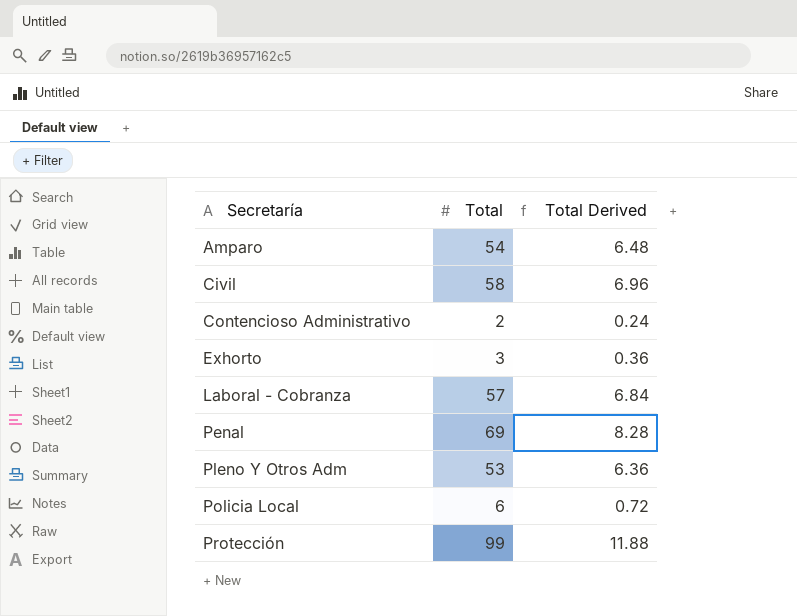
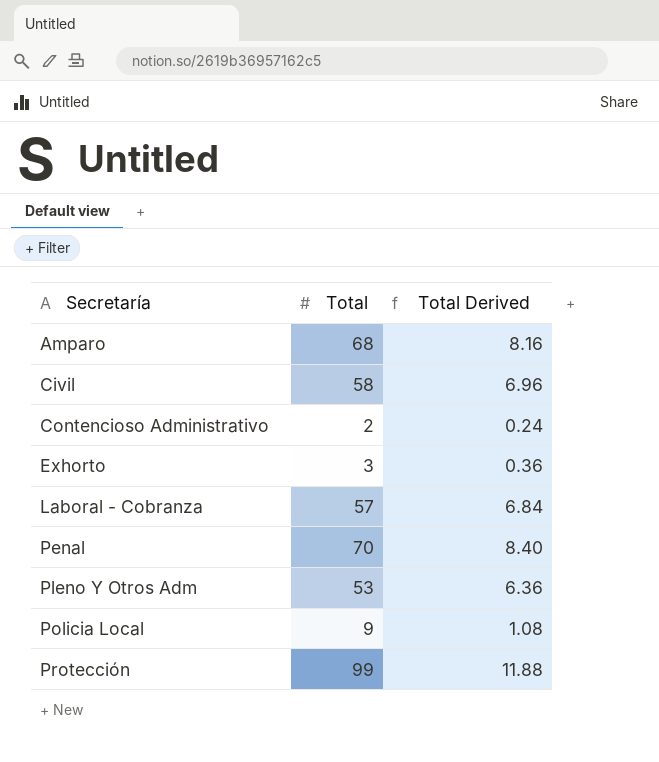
Amparo | Total: 54 -> 68
Amparo | Total Derived: 6.48 -> 8.16
Penal | Total: 69 -> 70
Penal | Total Derived: 8.28 -> 8.40
Policia Local | Total: 6 -> 9
Policia Local | Total Derived: 0.72 -> 1.08

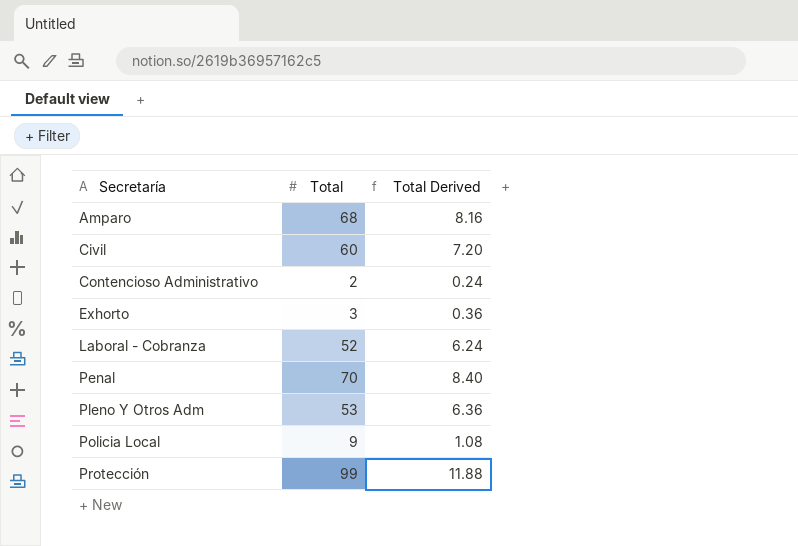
Civil | Total: 58 -> 60
Civil | Total Derived: 6.96 -> 7.20
Laboral - Cobranza | Total: 57 -> 52
Laboral - Cobranza | Total Derived: 6.84 -> 6.24

